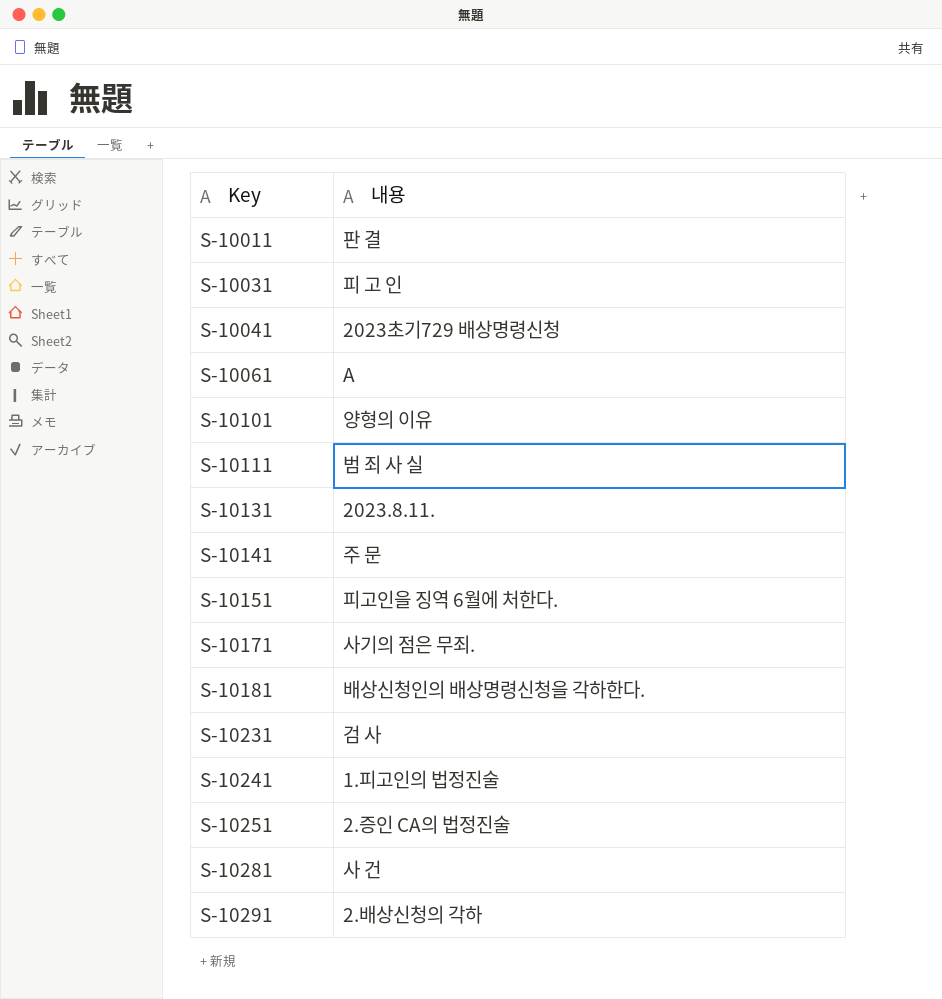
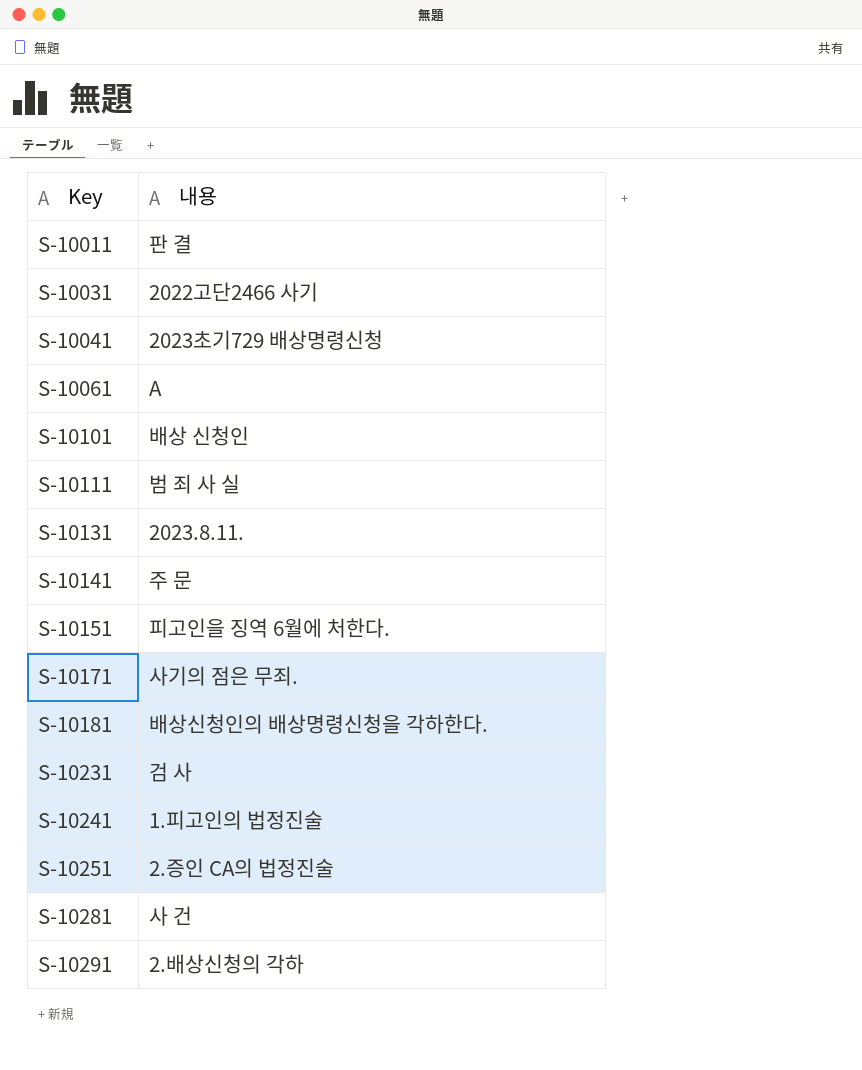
S-10031 | 내용: 피 고 인 -> 2022고단2466 사기
S-10101 | 내용: 양형의 이유 -> 배상 신청인

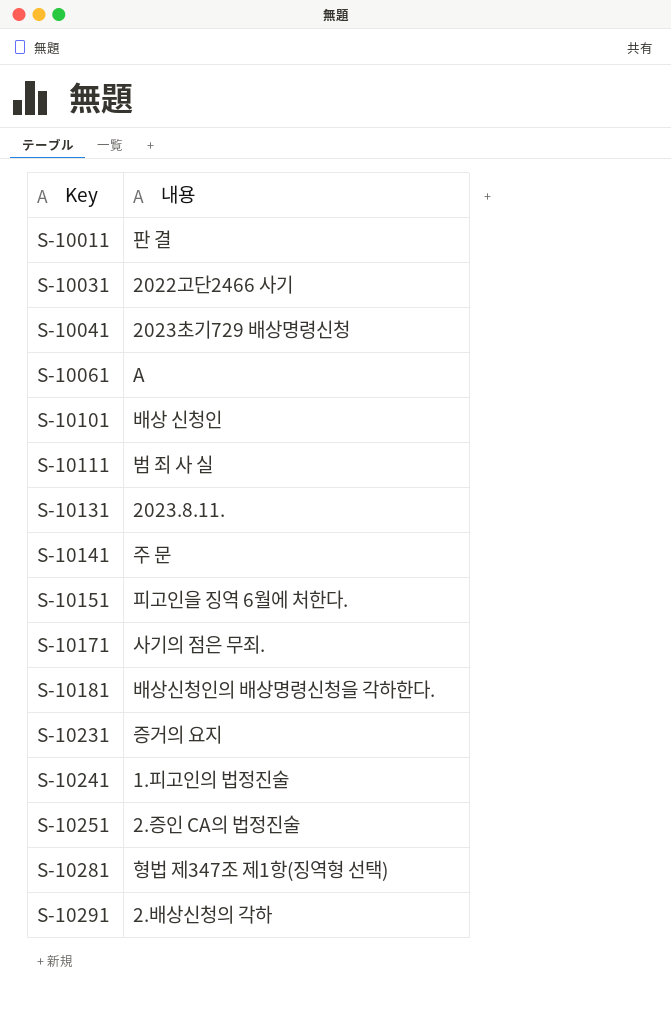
S-10231 | 내용: 검 사 -> 증거의 요지
S-10281 | 내용: 사 건 -> 형법 제347조 제1항(징역형 선택)

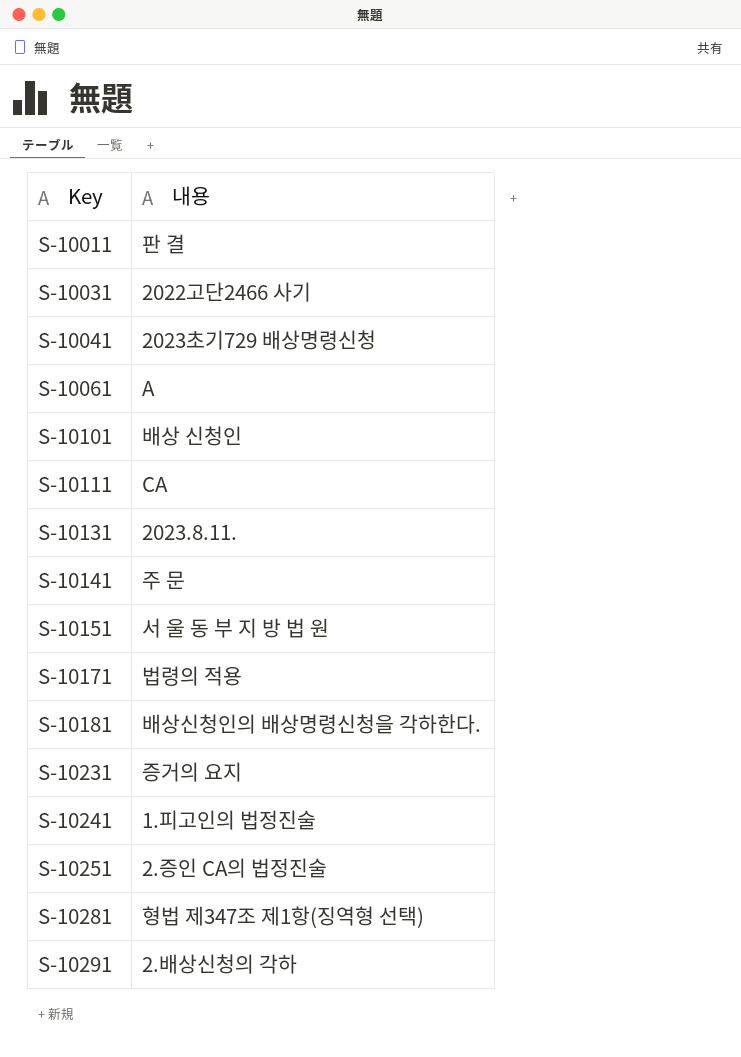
S-10111 | 내용: 범 죄 사 실 -> CA
S-10151 | 내용: 피고인을 징역 6월에 처한다. -> 서 울 동 부 지 방 법 원
S-10171 | 내용: 사기의 점은 무죄. -> 법령의 적용

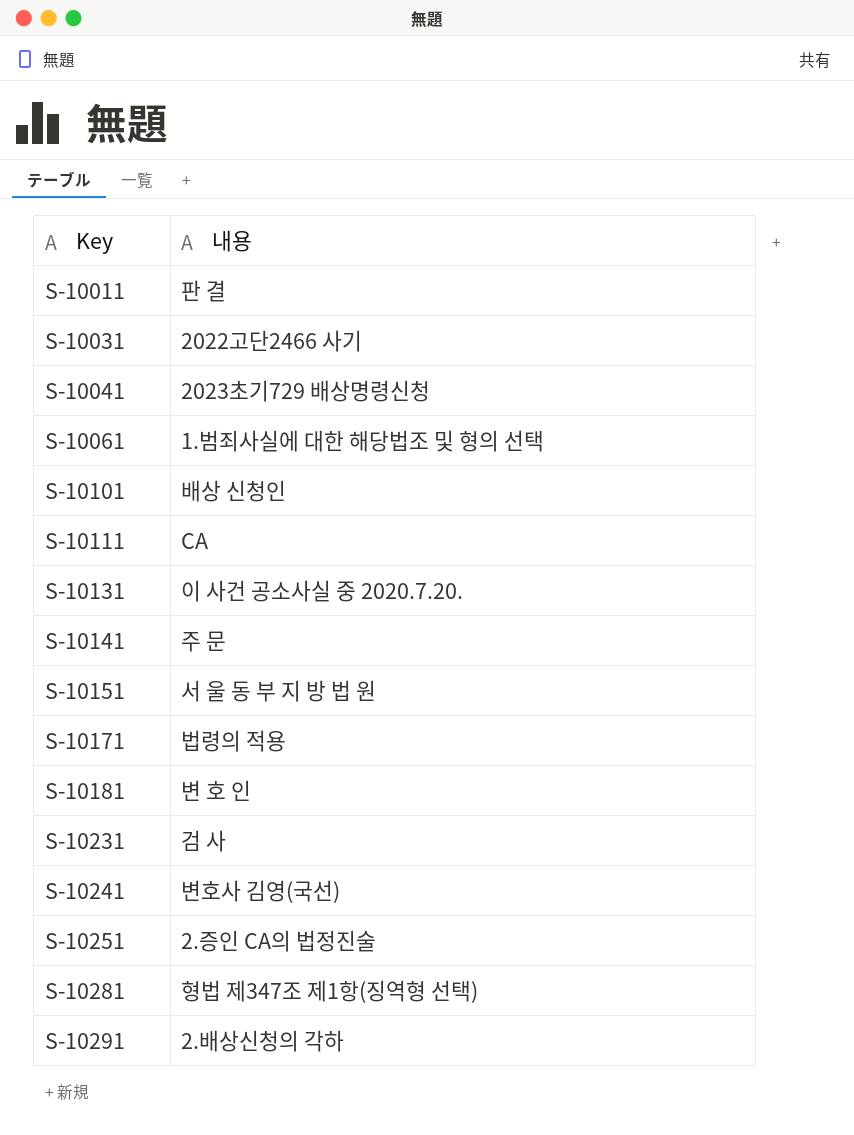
S-10061 | 내용: A -> 1.범죄사실에 대한 해당법조 및 형의 선택
S-10131 | 내용: 2023.8.11. -> 이 사건 공소사실 중 2020.7.20.
S-10181 | 내용: 배상신청인의 배상명령신청을 각하한다. -> 변 호 인
S-10231 | 내용: 증거의 요지 -> 검 사
S-10241 | 내용: 1.피고인의 법정진술 -> 변호사 김영(국선)

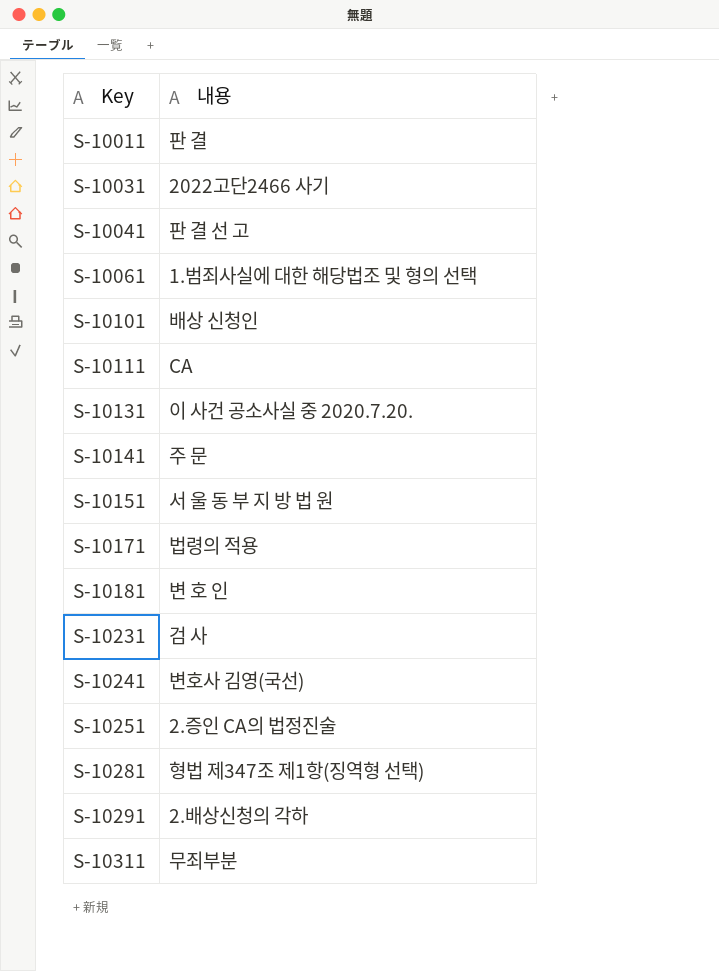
S-10041 | 내용: 2023초기729 배상명령신청 -> 판 결 선 고
row S-10311: none -> 무죄부분

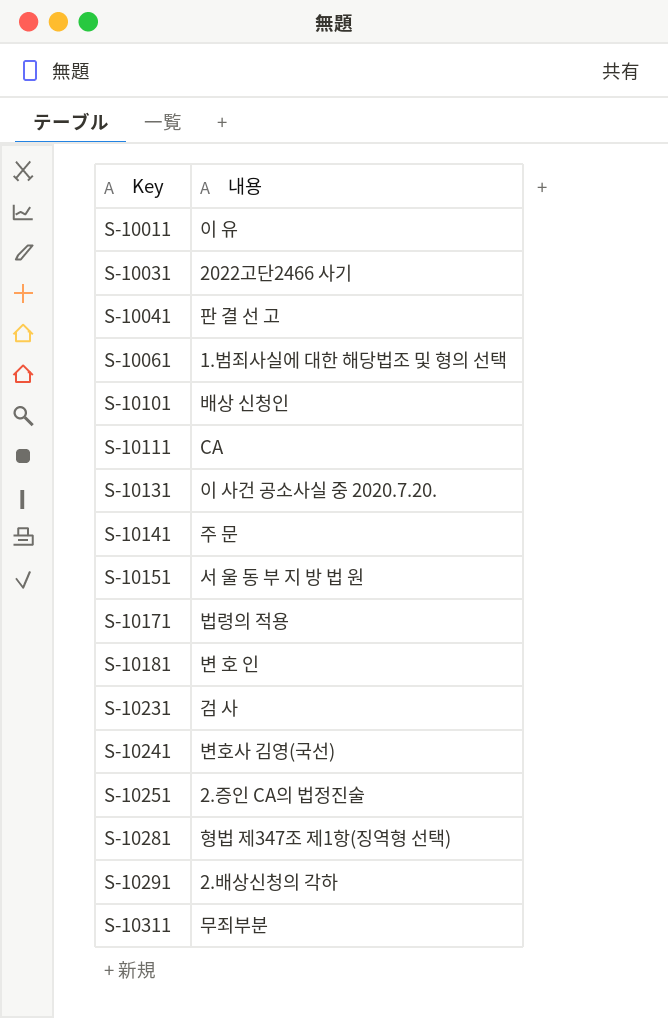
S-10011 | 내용: 판 결 -> 이 유

